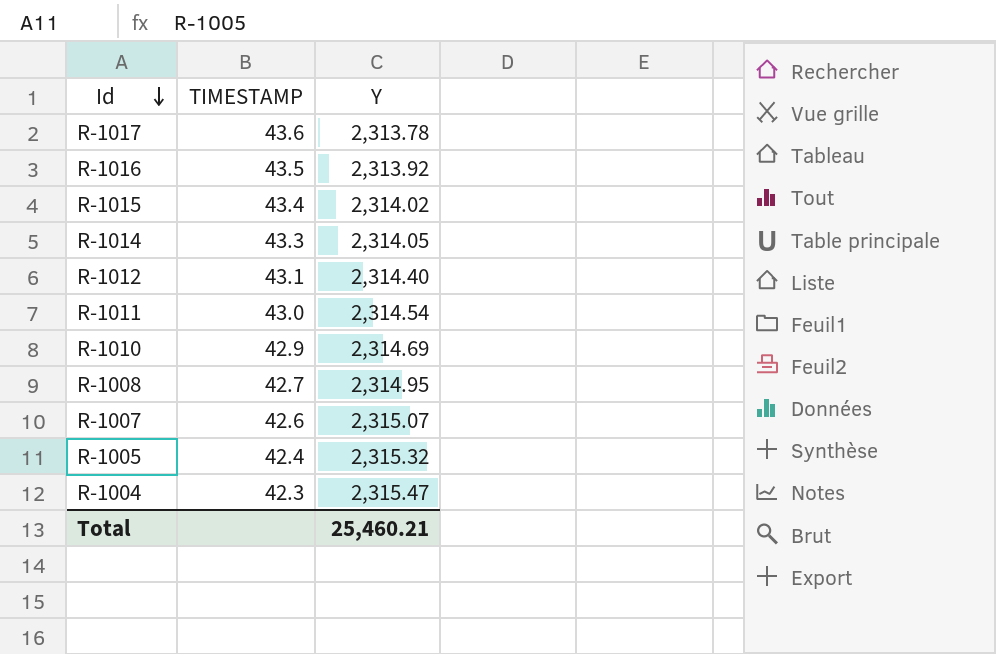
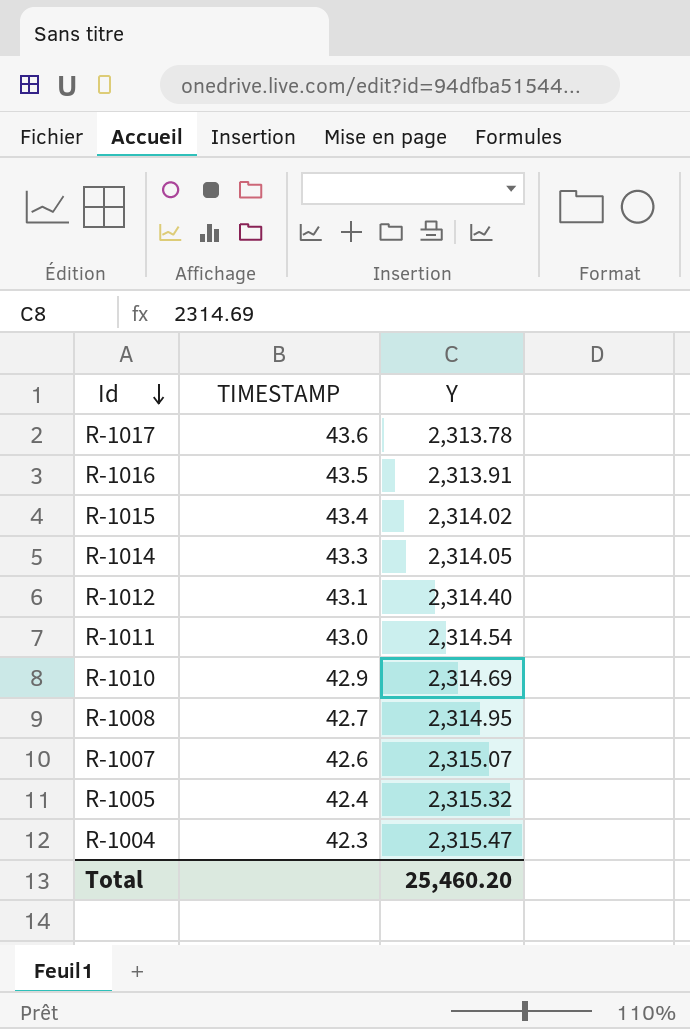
R-1016 | Y: 2,313.92 -> 2,313.91
Total | Y: 25,460.21 -> 25,460.20

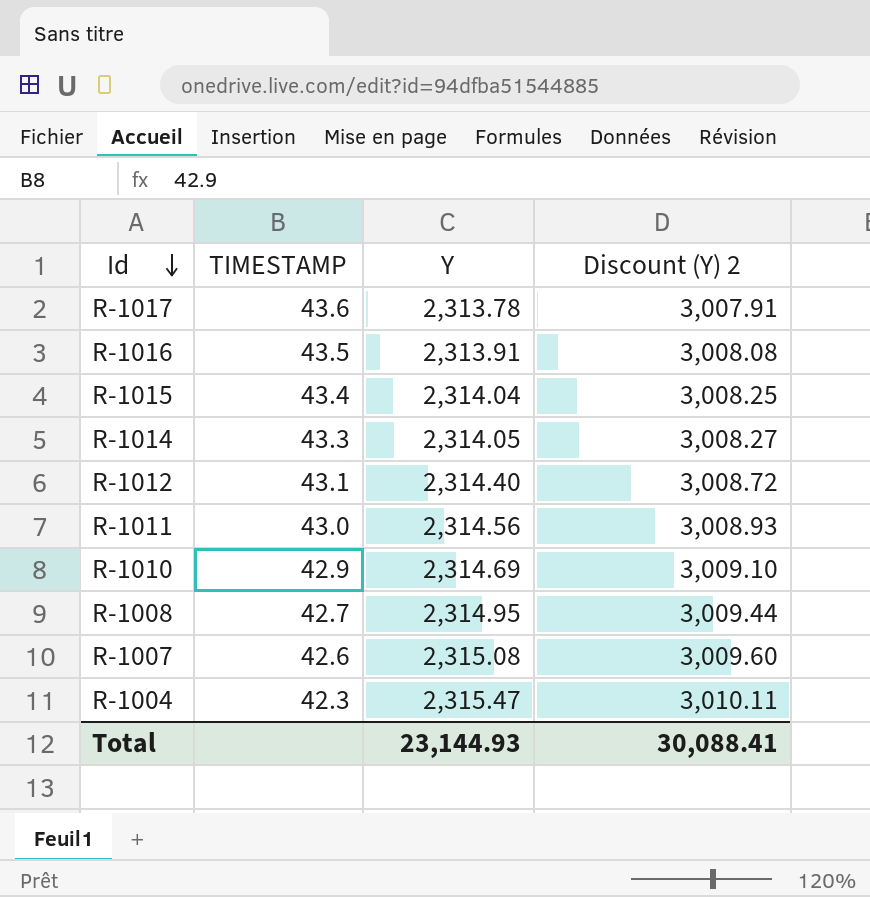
column Discount (Y) 2 | formula: none -> [Y] * 1.3
row R-1005: 42.4 | 2,315.32 -> none
R-1015 | Y: 2,314.02 -> 2,314.04
R-1011 | Y: 2,314.54 -> 2,314.56
R-1007 | Y: 2,315.07 -> 2,315.08
Total | Y: 25,460.20 -> 23,144.93

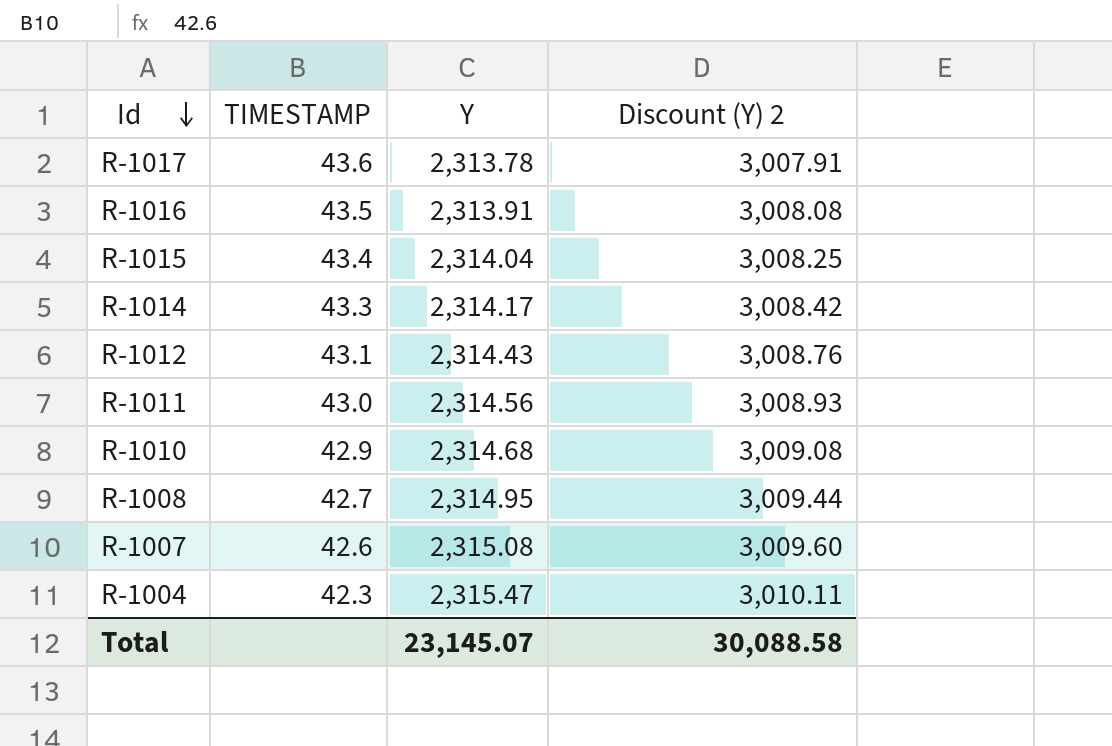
R-1014 | Y: 2,314.05 -> 2,314.17
R-1014 | Discount (Y) 2: 3,008.27 -> 3,008.42
R-1012 | Y: 2,314.40 -> 2,314.43
R-1012 | Discount (Y) 2: 3,008.72 -> 3,008.76
R-1010 | Y: 2,314.69 -> 2,314.68
R-1010 | Discount (Y) 2: 3,009.10 -> 3,009.08
Total | Y: 23,144.93 -> 23,145.07
Total | Discount (Y) 2: 30,088.41 -> 30,088.58

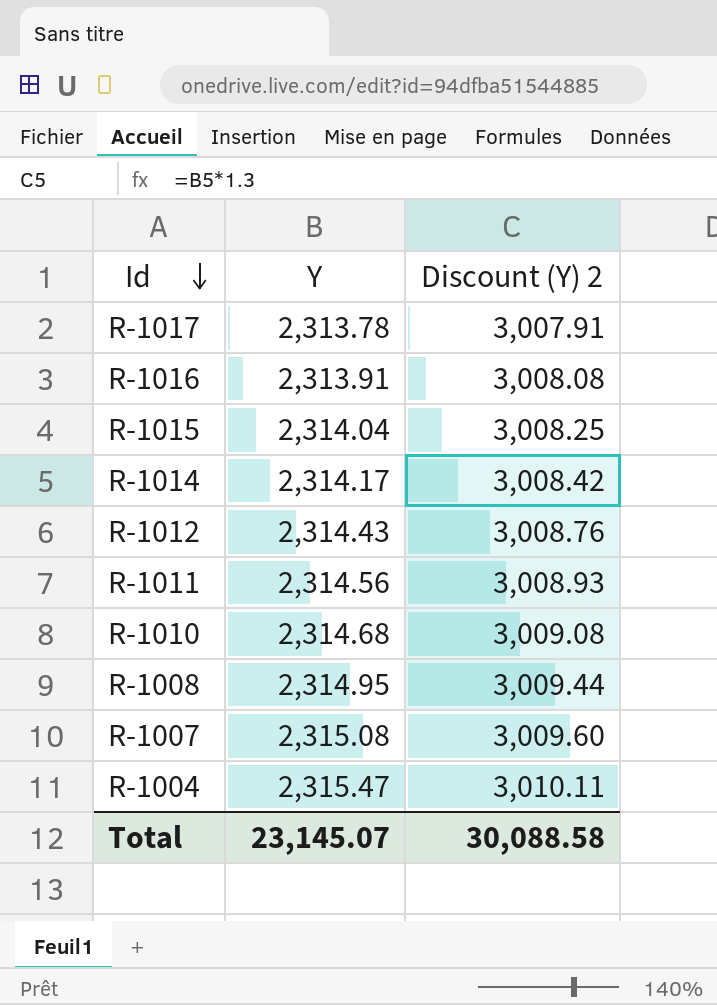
column TIMESTAMP | position: 2 -> none

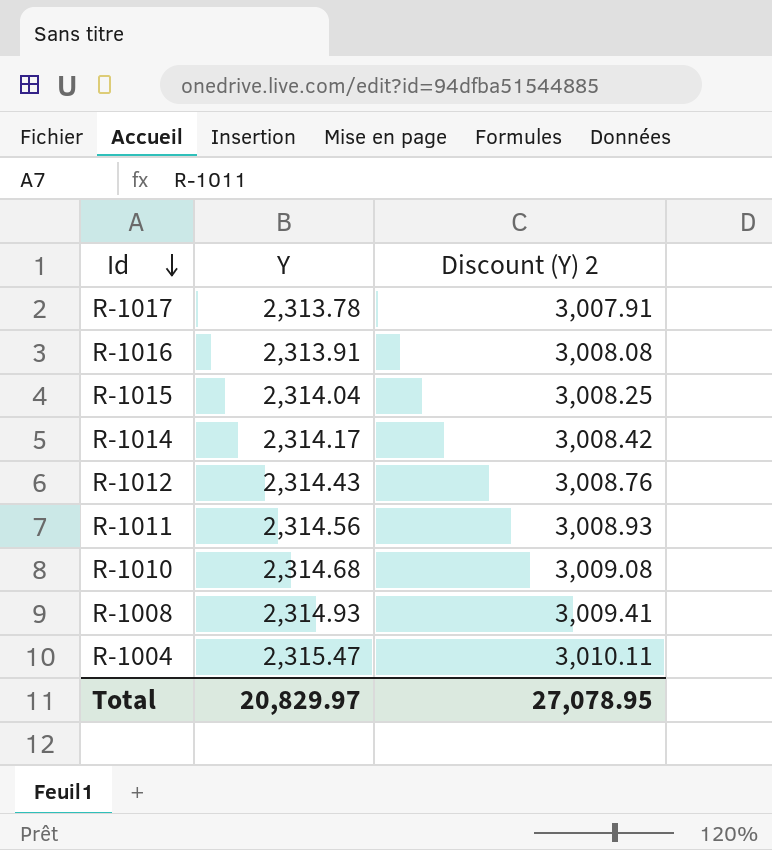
row R-1007: 2,315.08 | 3,009.60 -> none
R-1008 | Y: 2,314.95 -> 2,314.93
R-1008 | Discount (Y) 2: 3,009.44 -> 3,009.41
Total | Y: 23,145.07 -> 20,829.97
Total | Discount (Y) 2: 30,088.58 -> 27,078.95

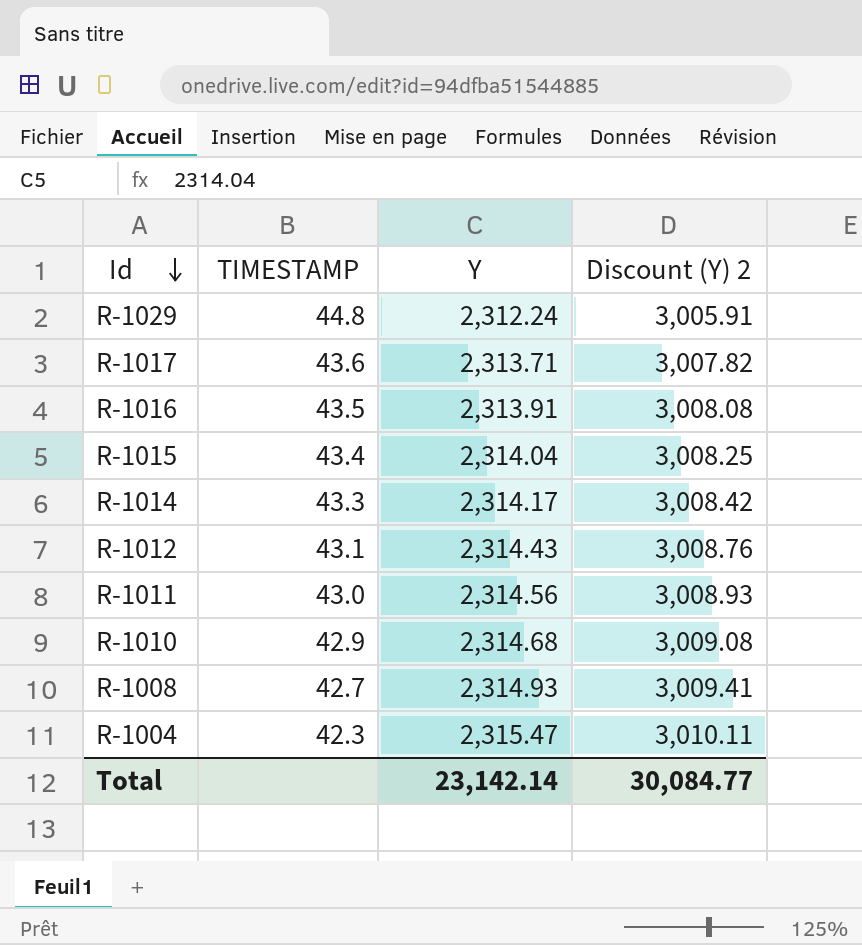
column TIMESTAMP | position: none -> 2
row R-1029: none -> 44.8 | 2,312.24 | 3,005.91
R-1017 | Y: 2,313.78 -> 2,313.71
R-1017 | Discount (Y) 2: 3,007.91 -> 3,007.82
Total | Y: 20,829.97 -> 23,142.14
Total | Discount (Y) 2: 27,078.95 -> 30,084.77

